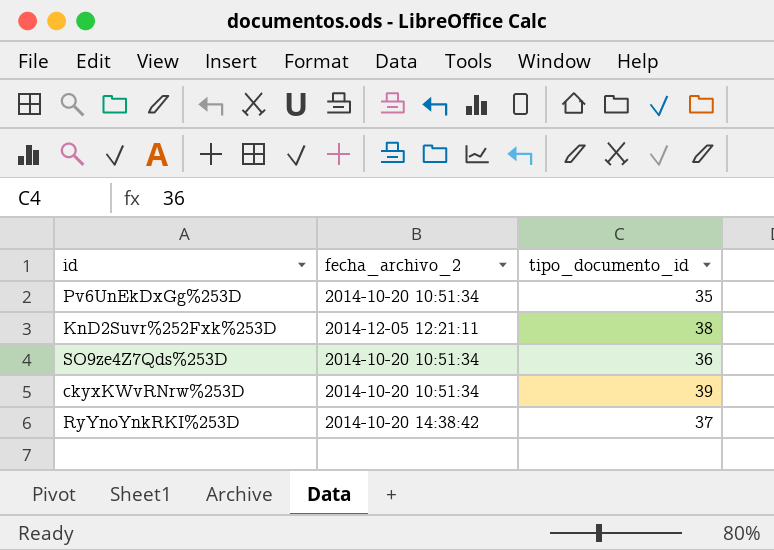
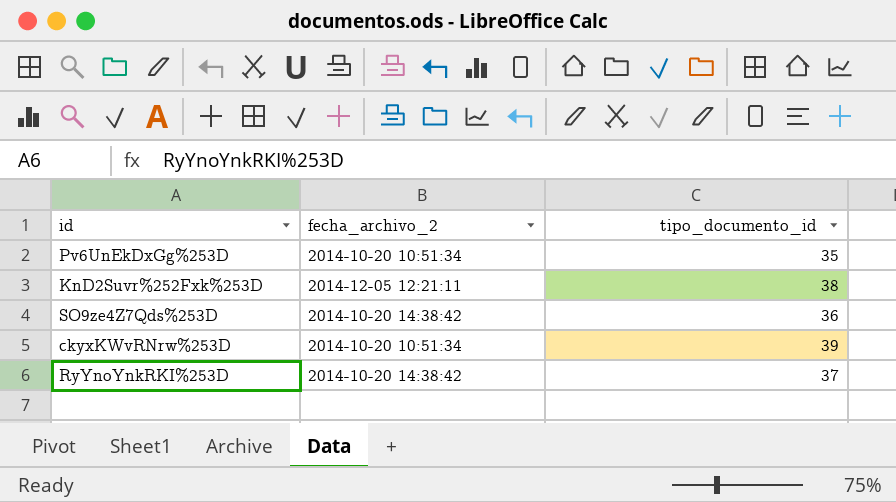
SO9ze4Z7Qds%253D | fecha_archivo_2: 2014-10-20 10:51:34 -> 2014-10-20 14:38:42

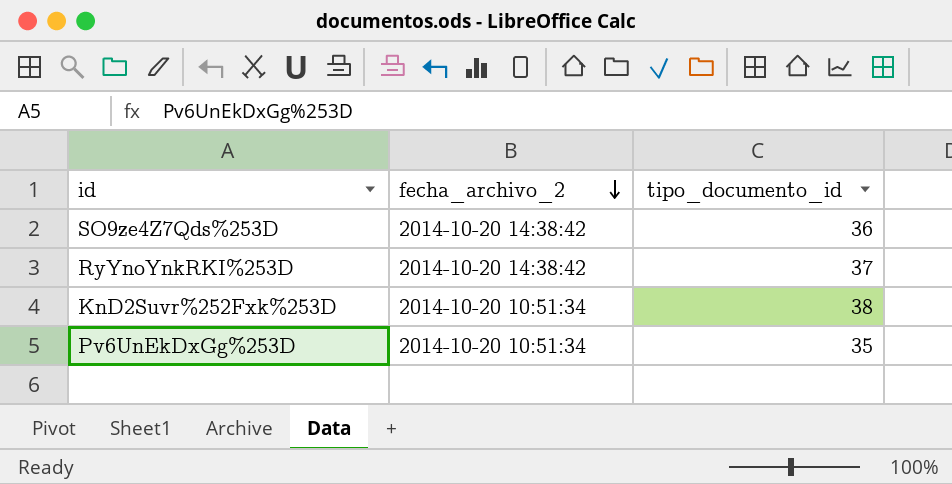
row order: none -> fecha_archivo_2 descending
row ckyxKWvRNrw%253D: 2014-10-20 10:51:34 | 39 -> none
KnD2Suvr%252Fxk%253D | fecha_archivo_2: 2014-12-05 12:21:11 -> 2014-10-20 10:51:34

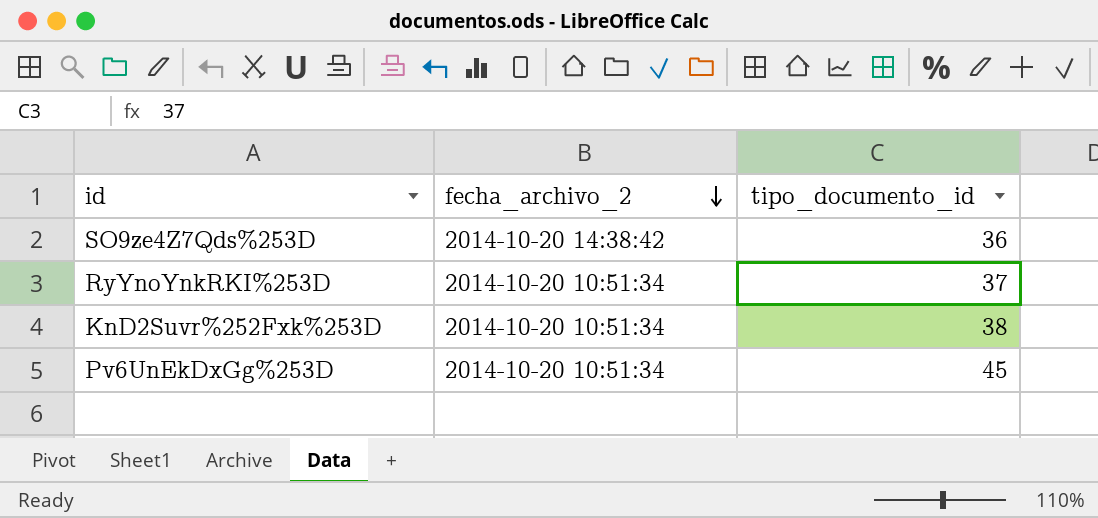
RyYnoYnkRKI%253D | fecha_archivo_2: 2014-10-20 14:38:42 -> 2014-10-20 10:51:34
Pv6UnEkDxGg%253D | tipo_documento_id: 35 -> 45

